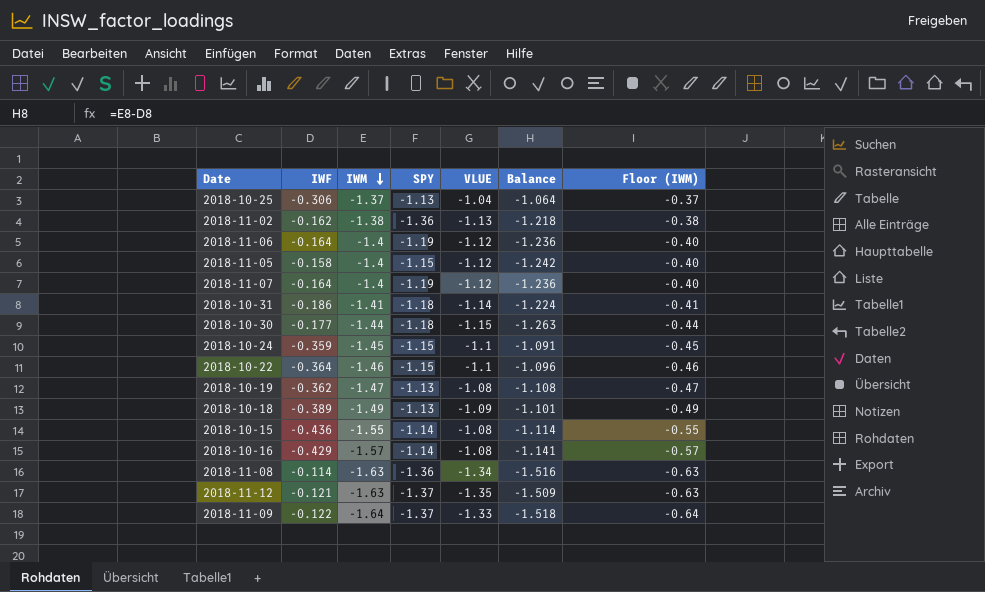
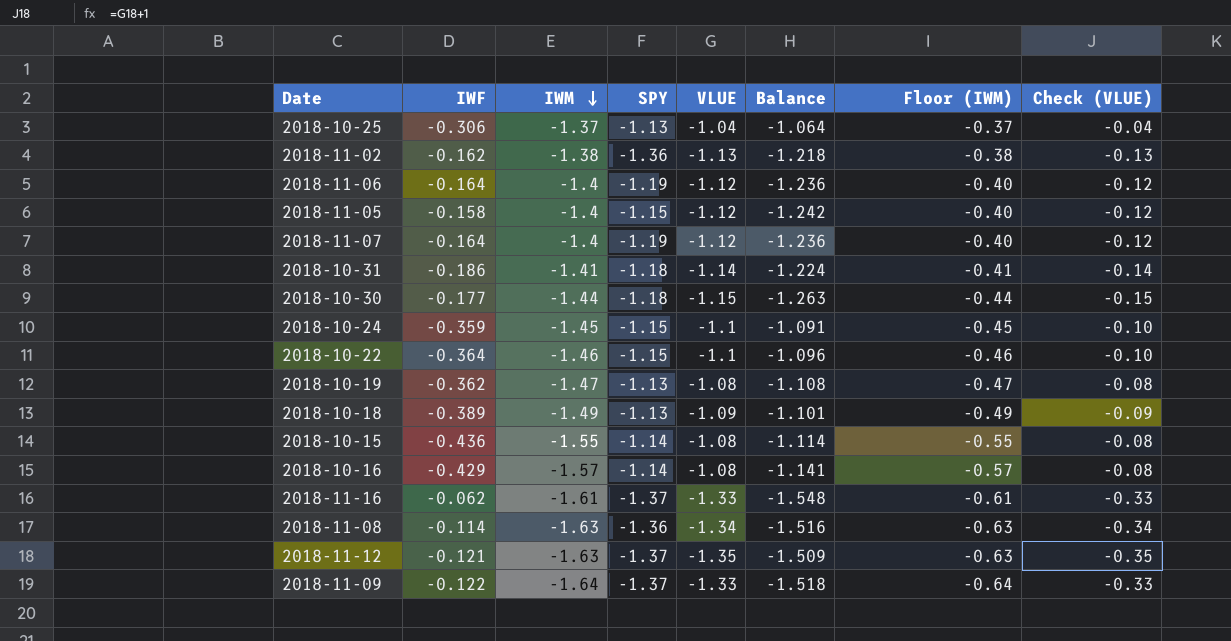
column Check (VLUE) | formula: none -> [VLUE] + 1
row 2018-11-16: none -> -0.062 | -1.61 | -1.37 | -1.33 | -1.548 | -0.61 | -0.33

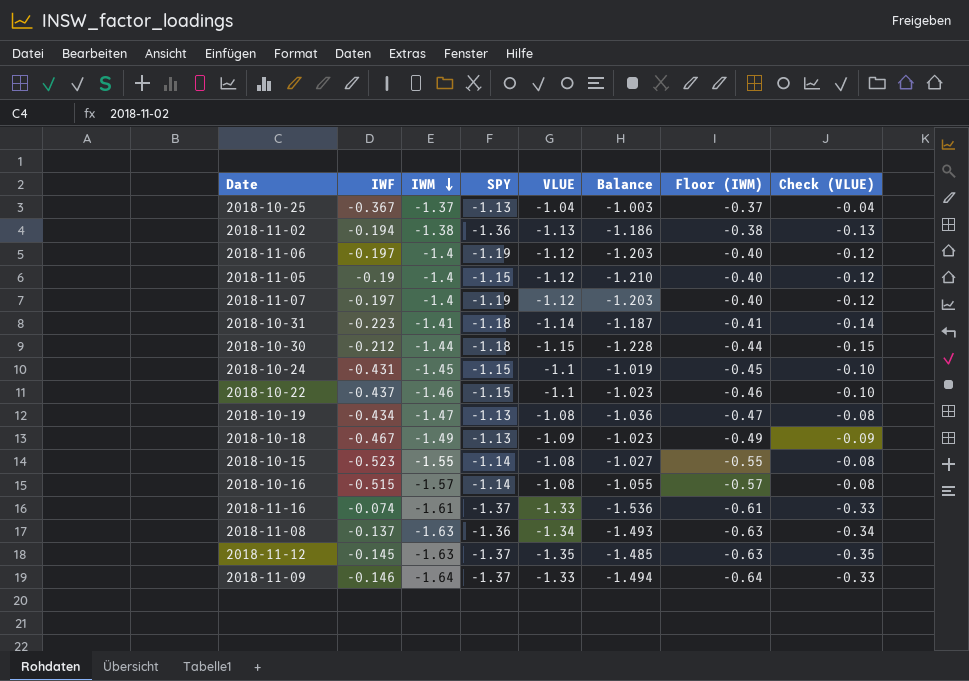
2018-10-25 | IWF: -0.306 -> -0.367
2018-10-25 | Balance: -1.064 -> -1.003
2018-11-02 | IWF: -0.162 -> -0.194
2018-11-02 | Balance: -1.218 -> -1.186
2018-11-06 | IWF: -0.164 -> -0.197
2018-11-06 | Balance: -1.236 -> -1.203
2018-11-05 | IWF: -0.158 -> -0.19
2018-11-05 | Balance: -1.242 -> -1.210
2018-11-07 | IWF: -0.164 -> -0.197
2018-11-07 | Balance: -1.236 -> -1.203
2018-10-31 | IWF: -0.186 -> -0.223
2018-10-31 | Balance: -1.224 -> -1.187
2018-10-30 | IWF: -0.177 -> -0.212
2018-10-30 | Balance: -1.263 -> -1.228
2018-10-24 | IWF: -0.359 -> -0.431
2018-10-24 | Balance: -1.091 -> -1.019
2018-10-22 | IWF: -0.364 -> -0.437
2018-10-22 | Balance: -1.096 -> -1.023
2018-10-19 | IWF: -0.362 -> -0.434
2018-10-19 | Balance: -1.108 -> -1.036
2018-10-18 | IWF: -0.389 -> -0.467
2018-10-18 | Balance: -1.101 -> -1.023
2018-10-15 | IWF: -0.436 -> -0.523
2018-10-15 | Balance: -1.114 -> -1.027
2018-10-16 | IWF: -0.429 -> -0.515
2018-10-16 | Balance: -1.141 -> -1.055
2018-11-16 | IWF: -0.062 -> -0.074
2018-11-16 | Balance: -1.548 -> -1.536
2018-11-08 | IWF: -0.114 -> -0.137
2018-11-08 | Balance: -1.516 -> -1.493
2018-11-12 | IWF: -0.121 -> -0.145
2018-11-12 | Balance: -1.509 -> -1.485
2018-11-09 | IWF: -0.122 -> -0.146
2018-11-09 | Balance: -1.518 -> -1.494

